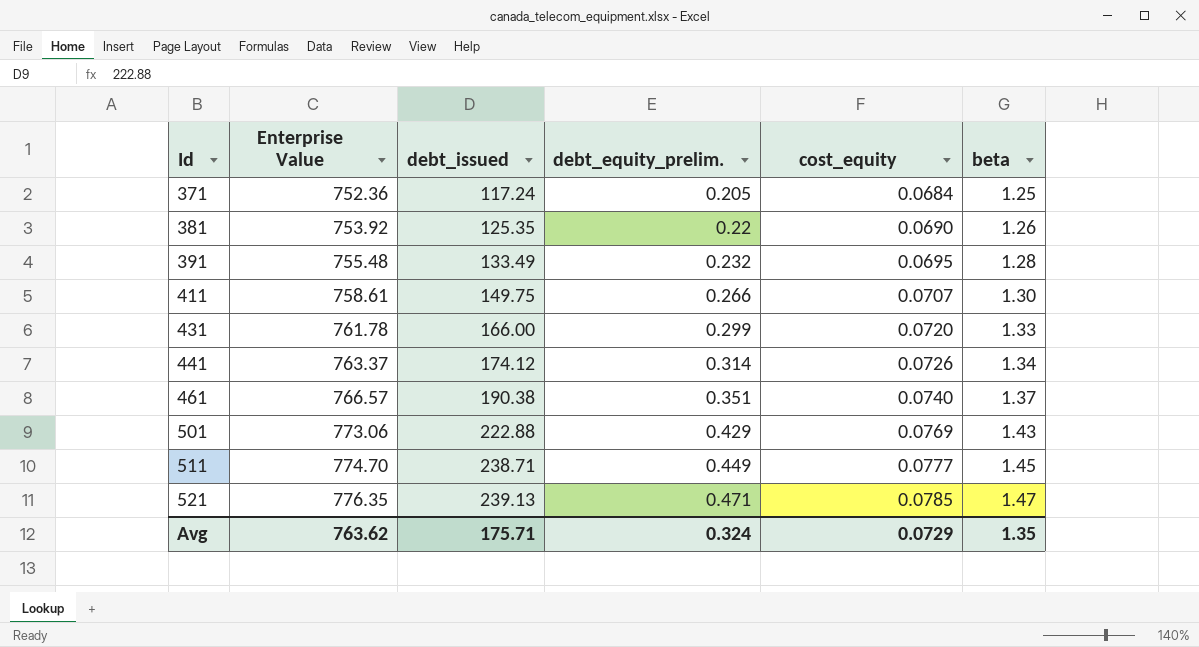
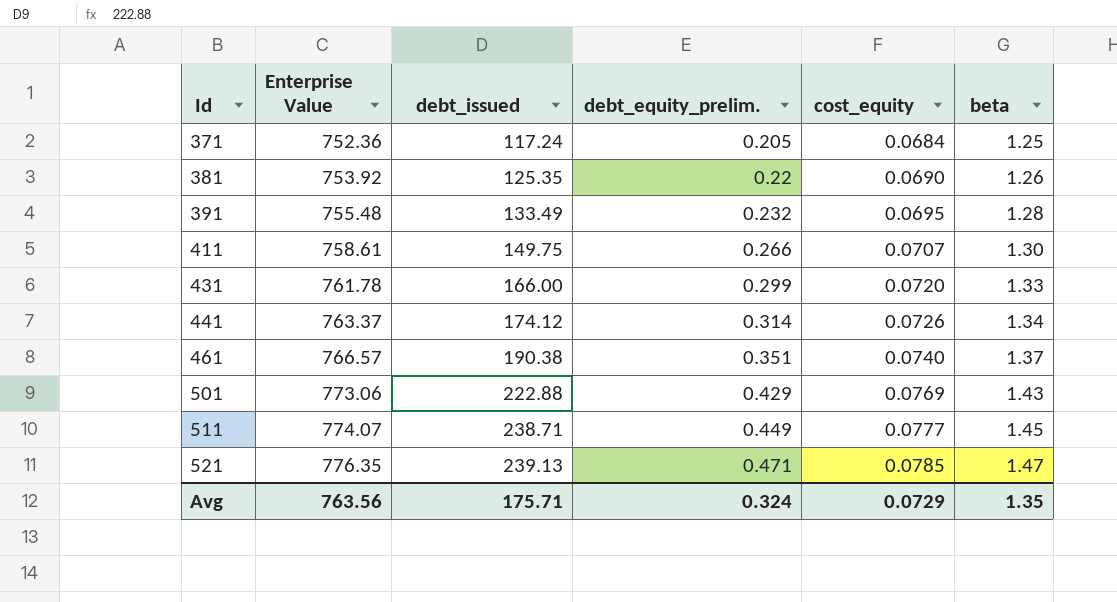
511 | Enterprise Value: 774.70 -> 774.07
Avg | Enterprise Value: 763.62 -> 763.56

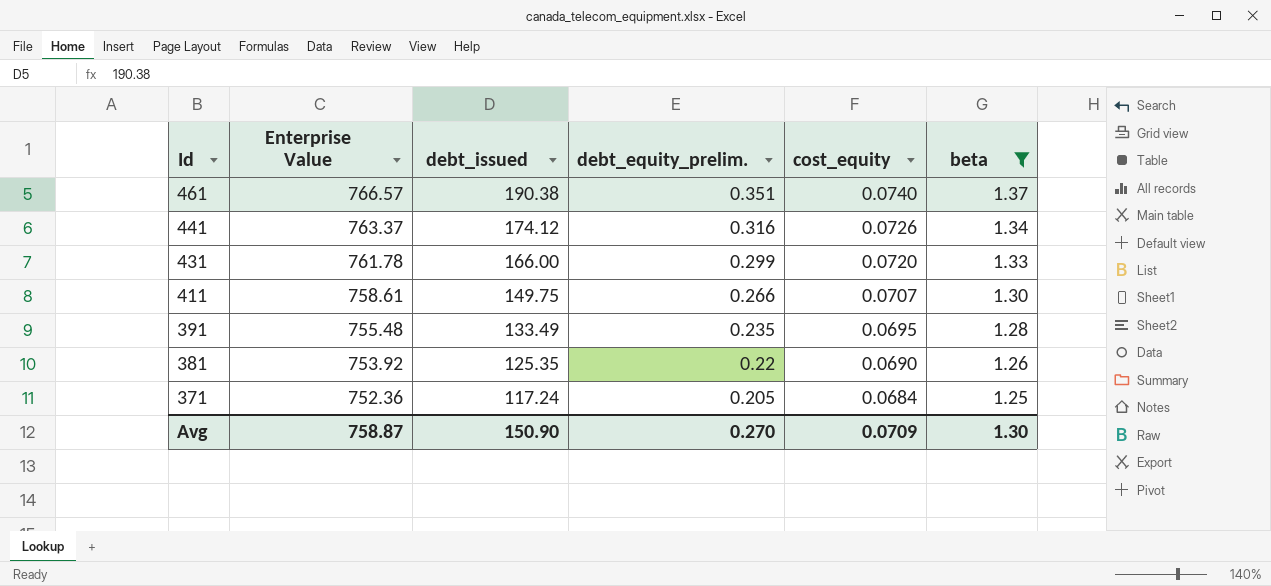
filter: none -> beta <= 1.37
row order: Id ascending -> Id descending
441 | debt_equity_prelim.: 0.314 -> 0.316
391 | debt_equity_prelim.: 0.232 -> 0.235
Avg | Enterprise Value: 763.56 -> 758.87
Avg | debt_issued: 175.71 -> 150.90
Avg | debt_equity_prelim.: 0.324 -> 0.270
Avg | cost_equity: 0.0729 -> 0.0709
Avg | beta: 1.35 -> 1.30

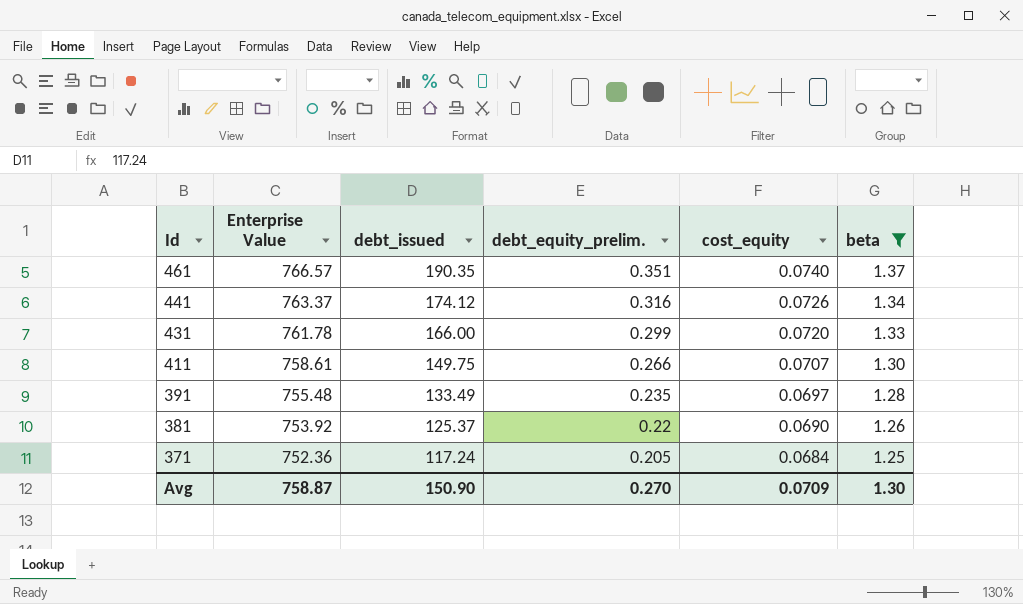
461 | debt_issued: 190.38 -> 190.35
391 | cost_equity: 0.0695 -> 0.0697
381 | debt_issued: 125.35 -> 125.37

